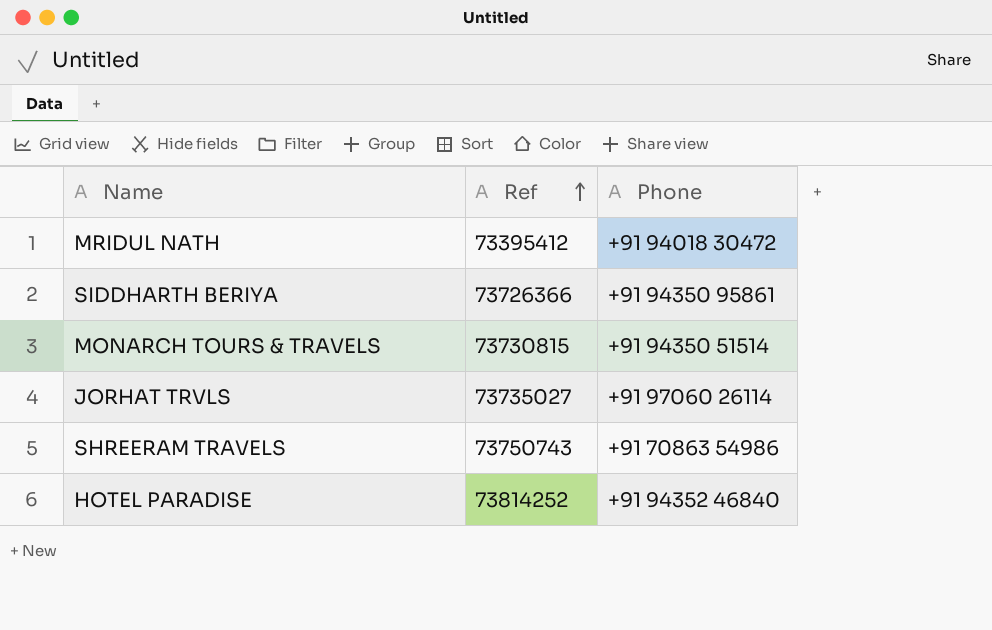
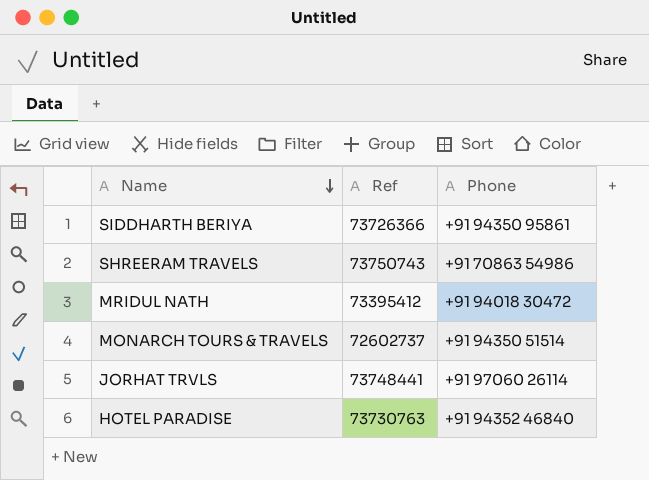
row order: Ref ascending -> Name descending
MONARCH TOURS & TRAVELS | Ref: 73730815 -> 72602737
JORHAT TRVLS | Ref: 73735027 -> 73748441
HOTEL PARADISE | Ref: 73814252 -> 73730763

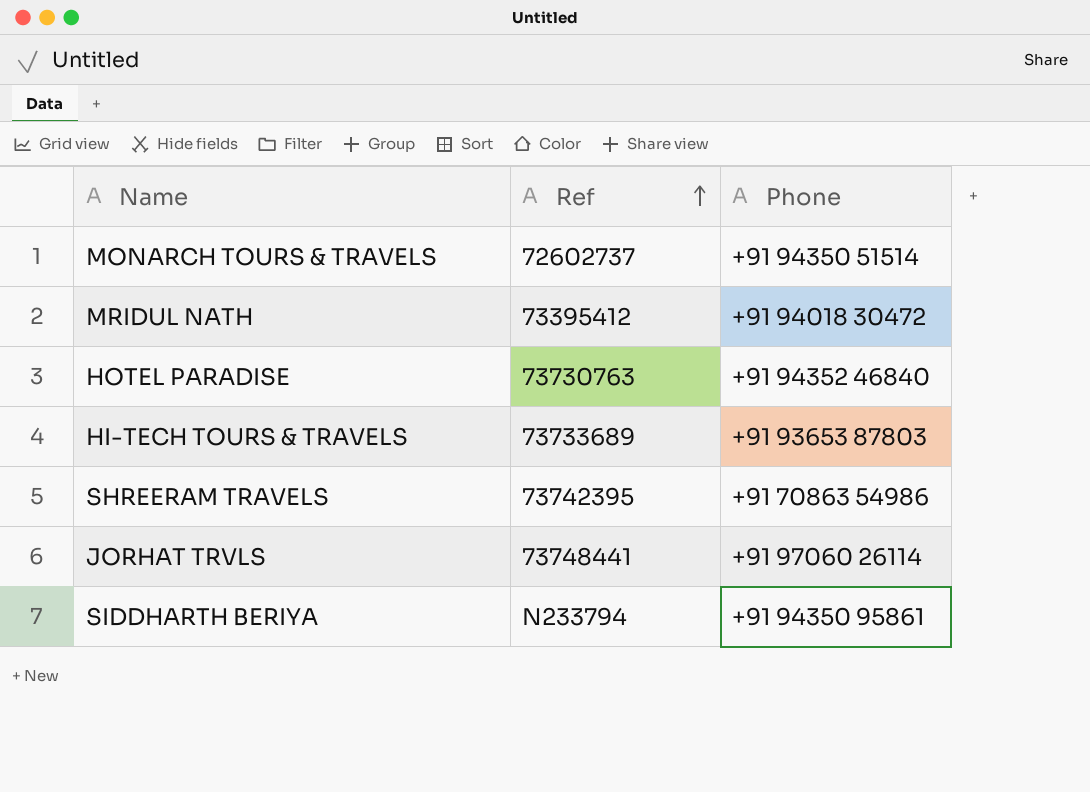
row order: Name descending -> Ref ascending
row HI-TECH TOURS & TRAVELS: none -> 73733689 | +91 93653 87803
SHREERAM TRAVELS | Ref: 73750743 -> 73742395
SIDDHARTH BERIYA | Ref: 73726366 -> N233794

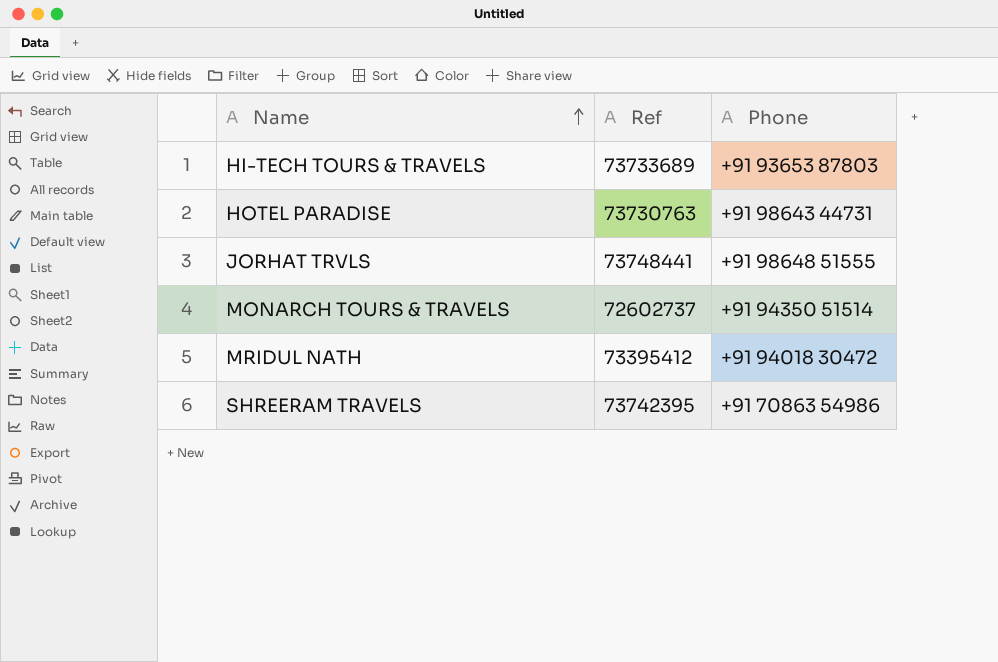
row order: Ref ascending -> Name ascending
row SIDDHARTH BERIYA: N233794 | +91 94350 95861 -> none
HOTEL PARADISE | Phone: +91 94352 46840 -> +91 98643 44731
JORHAT TRVLS | Phone: +91 97060 26114 -> +91 98648 51555

